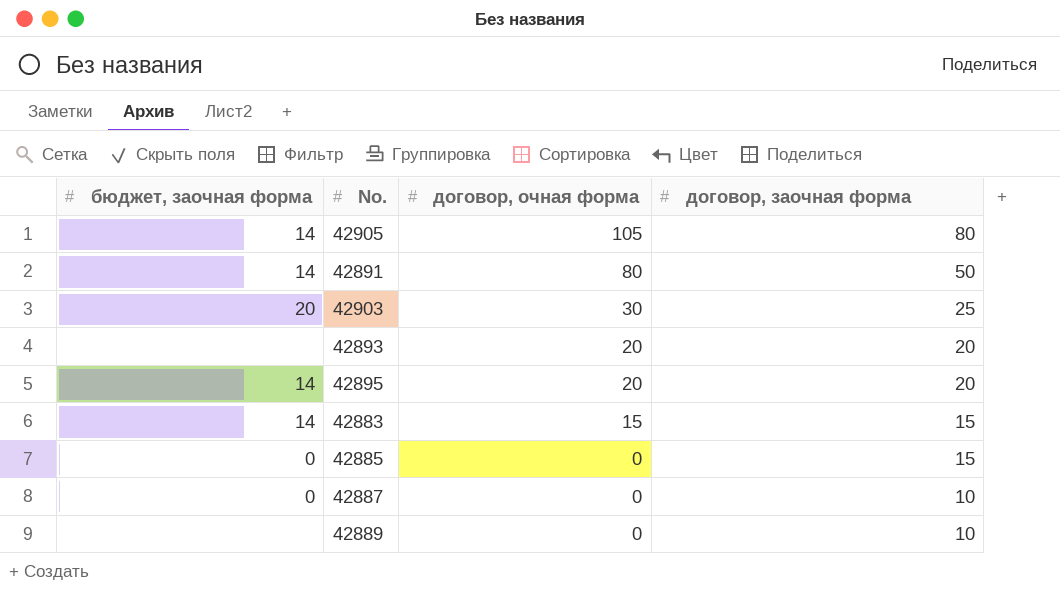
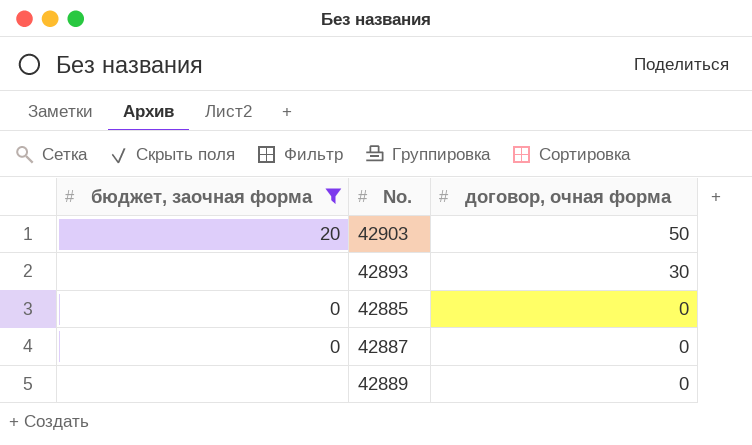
filter: none -> бюджет, заочная форма != 14
column договор, заочная форма | position: 4 -> none
42903 | договор, очная форма: 30 -> 50
42893 | договор, очная форма: 20 -> 30

